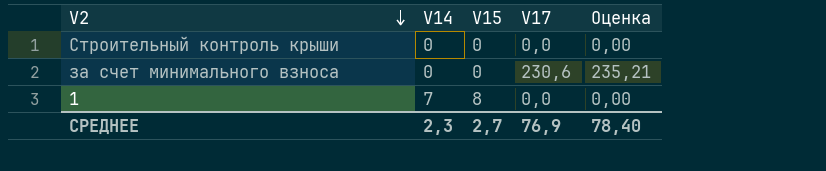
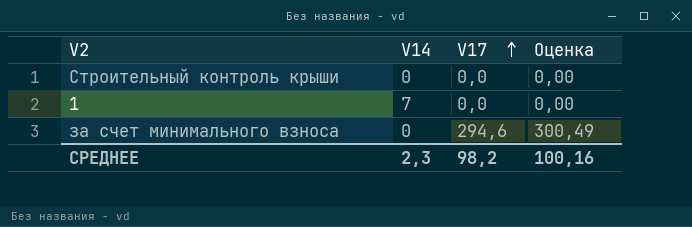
row order: V2 descending -> V17 ascending
column V15 | position: 3 -> none
за счет минимального взноса | V17: 230,6 -> 294,6
за счет минимального взноса | Оценка: 235,21 -> 300,49
СРЕДНЕЕ | V17: 76,9 -> 98,2
СРЕДНЕЕ | Оценка: 78,40 -> 100,16

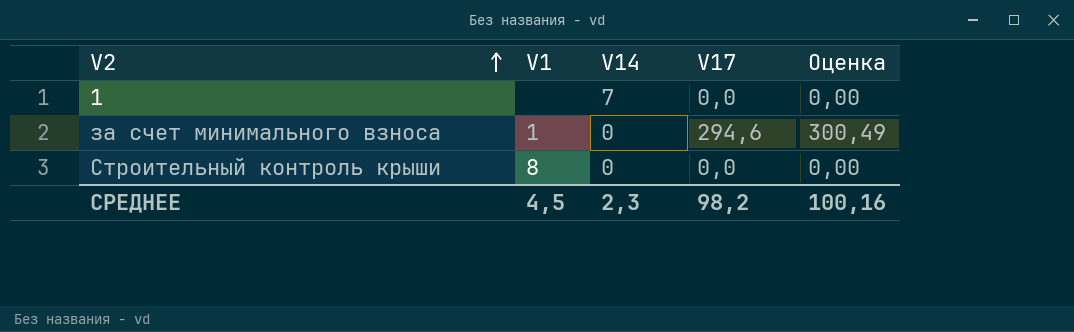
row order: V17 ascending -> V2 ascending
column V1 | position: none -> 2

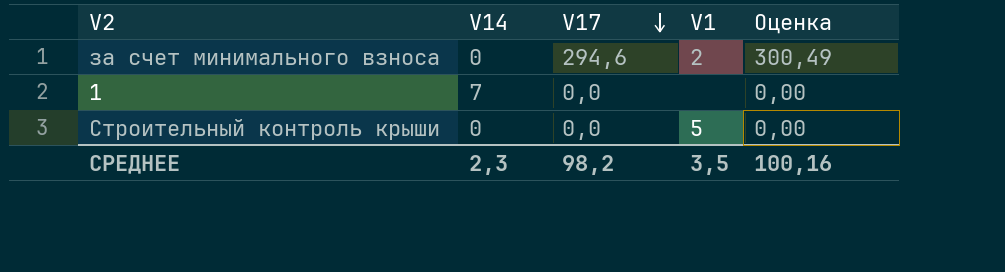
row order: V2 ascending -> V17 descending
column V1 | position: 2 -> 4
за счет минимального взноса | V1: 1 -> 2
Строительный контроль крыши | V1: 8 -> 5
СРЕДНЕЕ | V1: 4,5 -> 3,5

